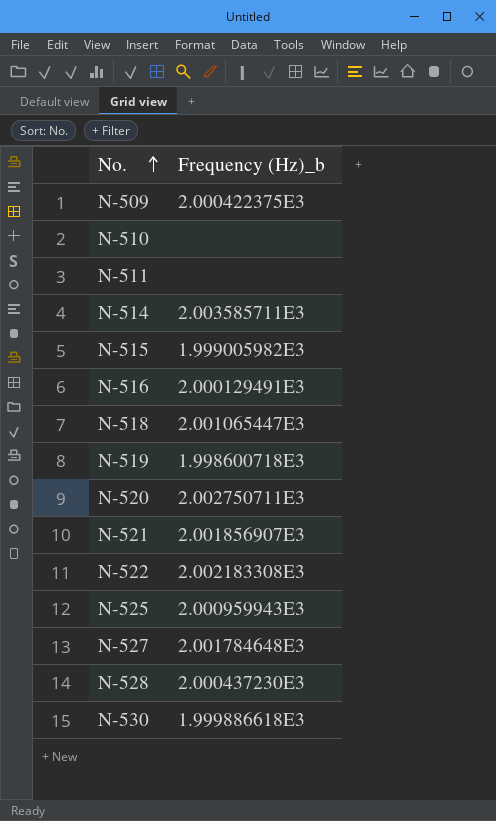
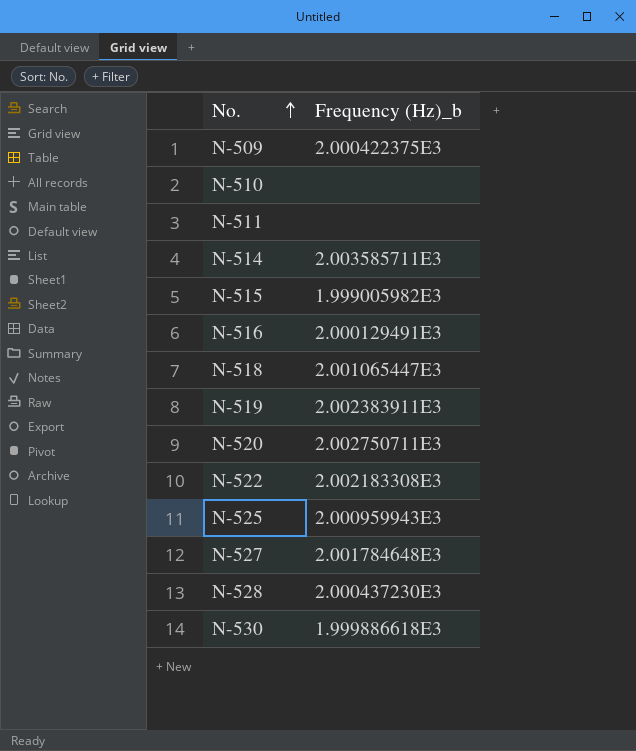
row N-521: 2.001856907E3 -> none
N-519 | Frequency (Hz)_b: 1.998600718E3 -> 2.002383911E3

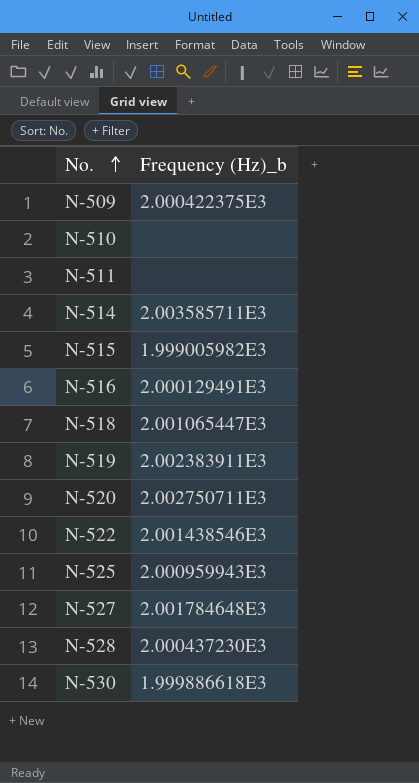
N-522 | Frequency (Hz)_b: 2.002183308E3 -> 2.001438546E3

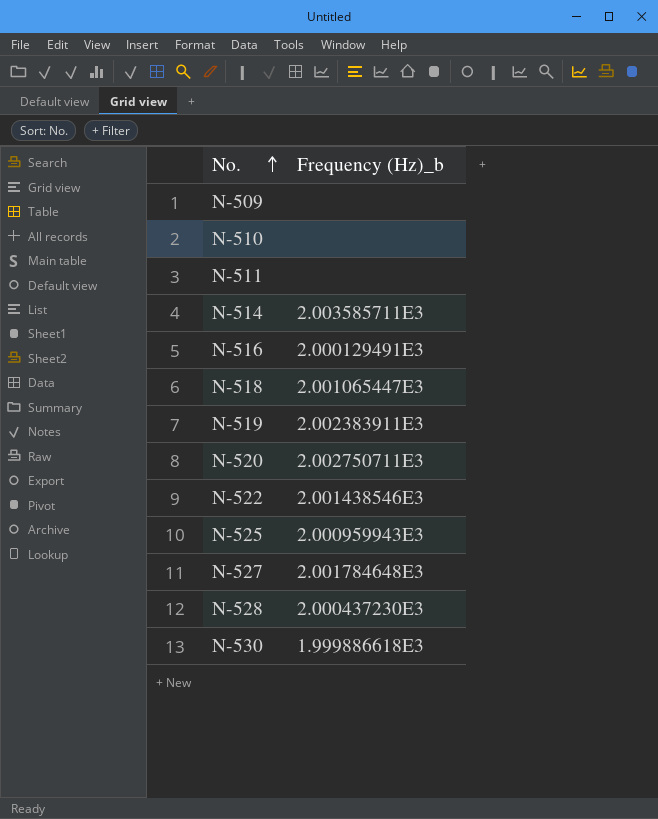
row N-515: 1.999005982E3 -> none
N-509 | Frequency (Hz)_b: 2.000422375E3 -> none

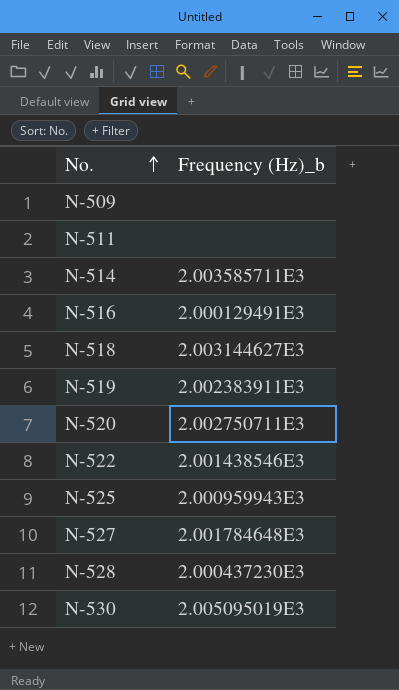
row N-510: none -> none
N-518 | Frequency (Hz)_b: 2.001065447E3 -> 2.003144627E3
N-530 | Frequency (Hz)_b: 1.999886618E3 -> 2.005095019E3

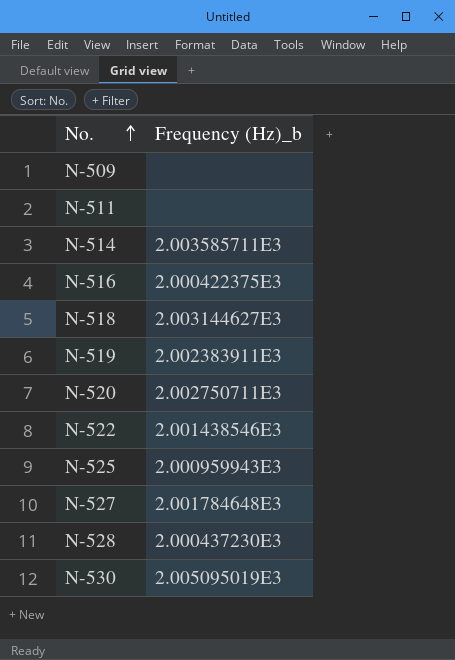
N-516 | Frequency (Hz)_b: 2.000129491E3 -> 2.000422375E3

